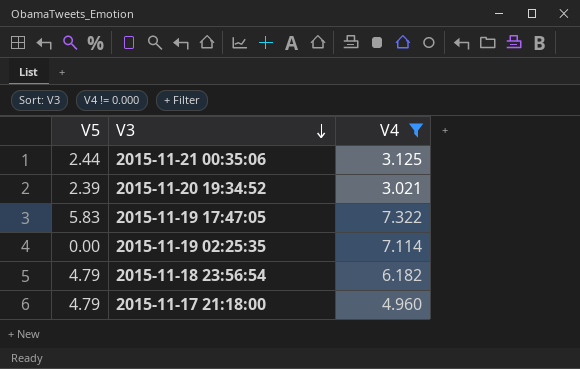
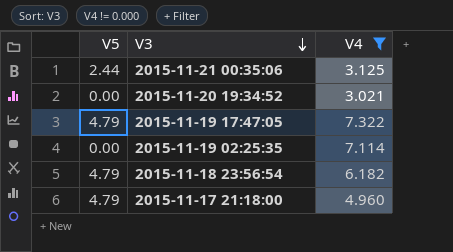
2015-11-20 19:34:52 | V5: 2.39 -> 0.00
2015-11-19 17:47:05 | V5: 5.83 -> 4.79

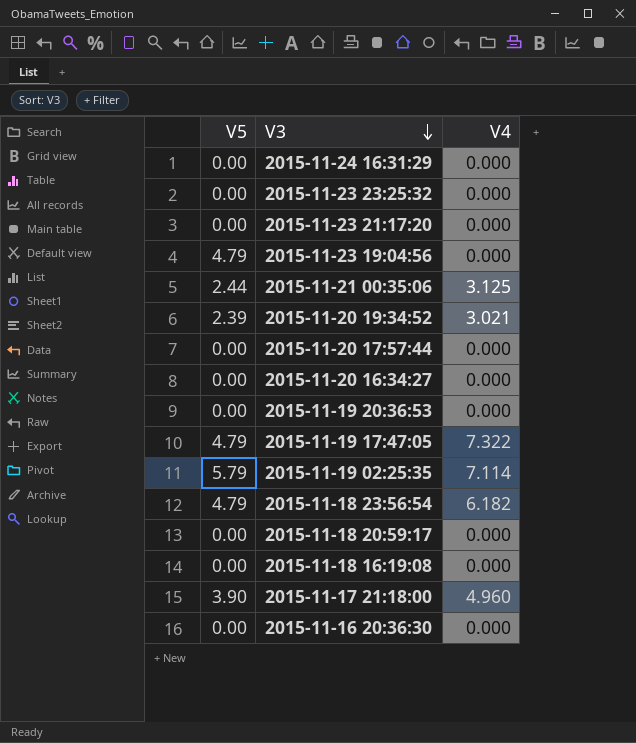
filter: V4 != 0.000 -> none
2015-11-20 19:34:52 | V5: 0.00 -> 2.39
2015-11-19 02:25:35 | V5: 0.00 -> 5.79
2015-11-17 21:18:00 | V5: 4.79 -> 3.90

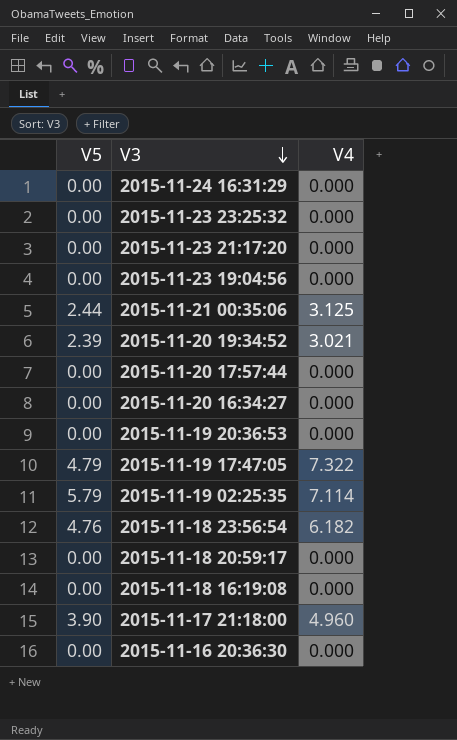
2015-11-23 19:04:56 | V5: 4.79 -> 0.00
2015-11-18 23:56:54 | V5: 4.79 -> 4.76

